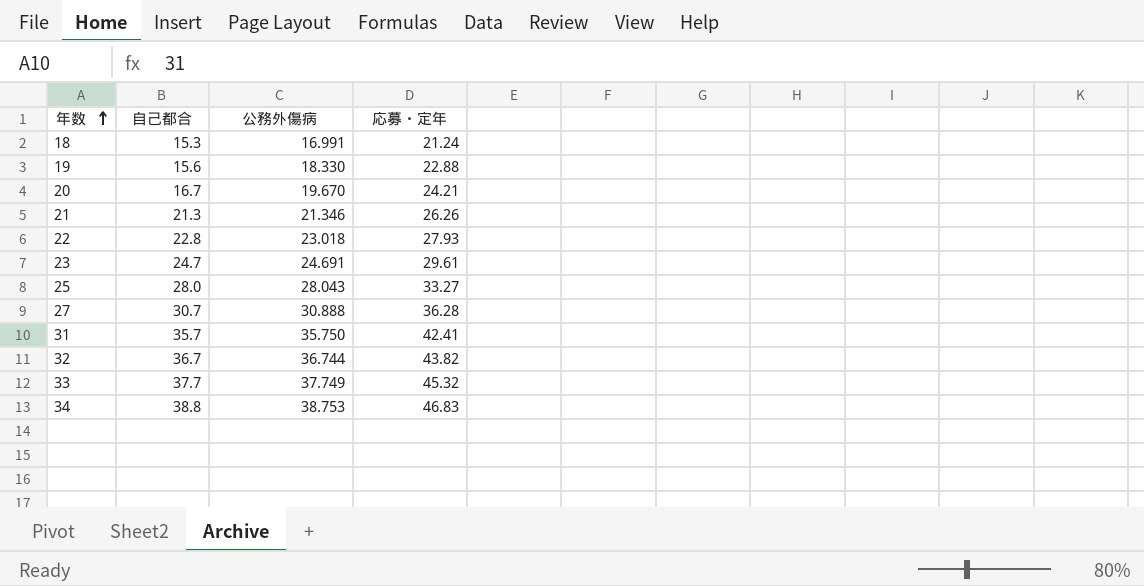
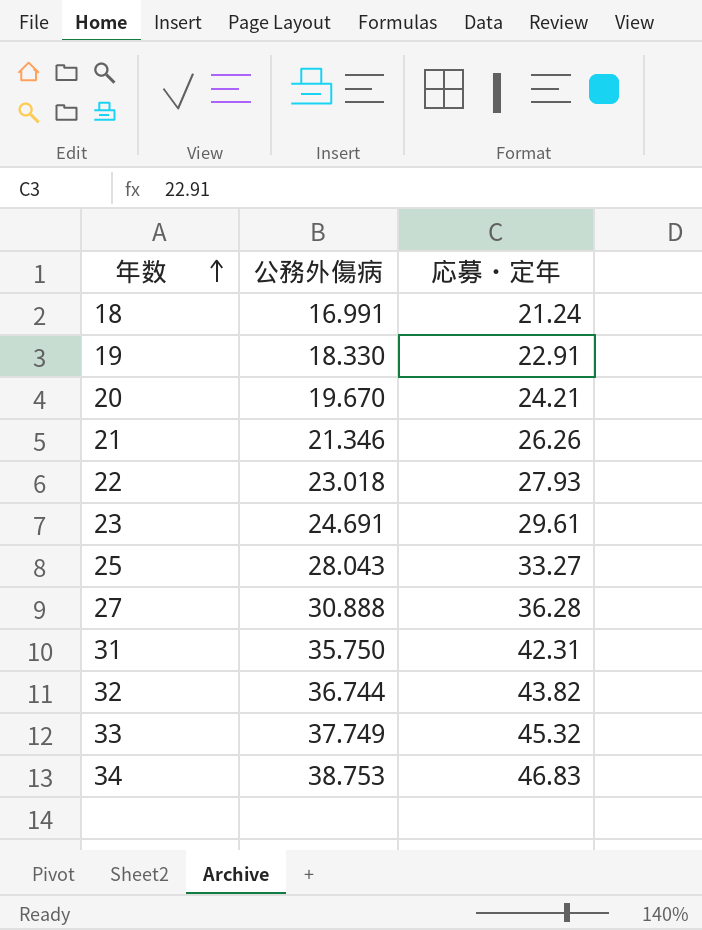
column 自己都合 | position: 2 -> none
19 | 応募・定年: 22.88 -> 22.91
31 | 応募・定年: 42.41 -> 42.31

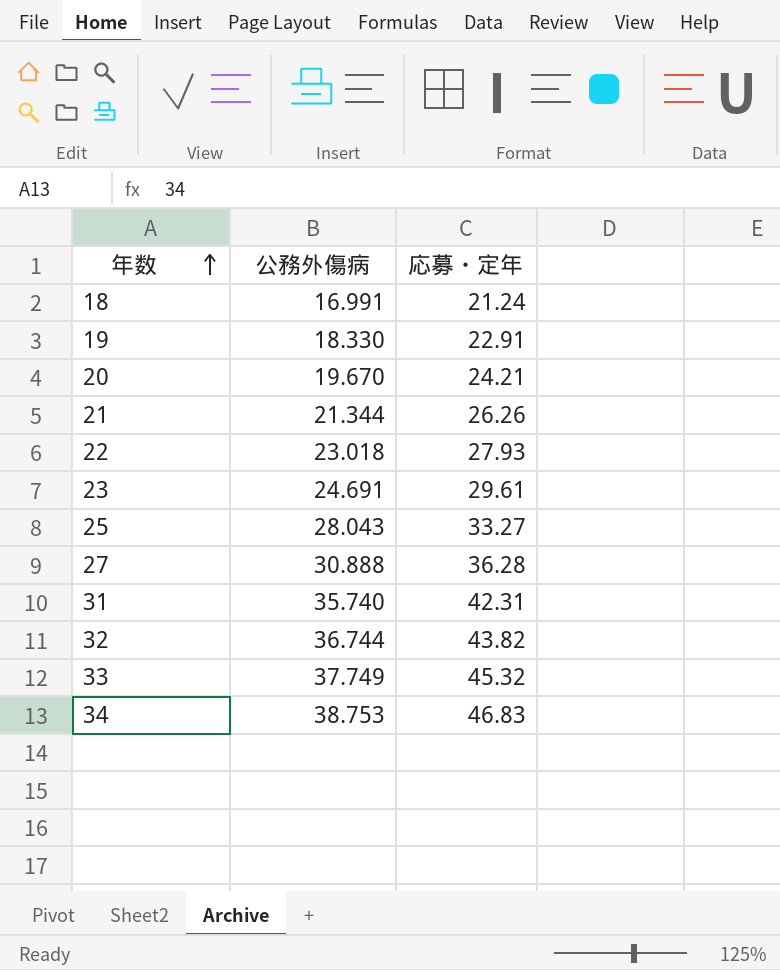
21 | 公務外傷病: 21.346 -> 21.344
31 | 公務外傷病: 35.750 -> 35.740

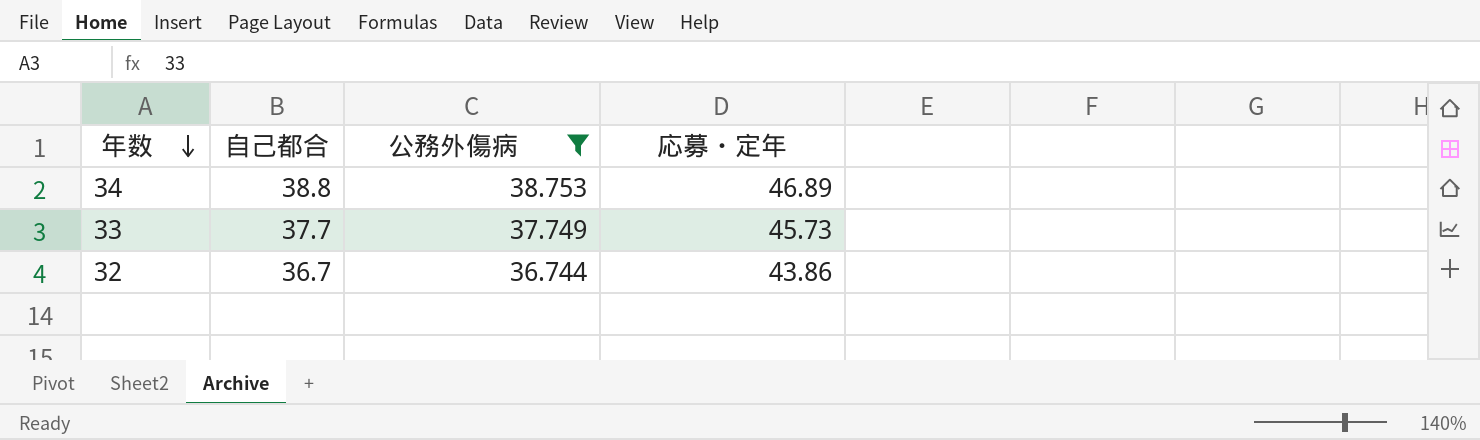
filter: none -> 公務外傷病 >= 36.744
row order: 年数 ascending -> 年数 descending
column 自己都合 | position: none -> 2
34 | 応募・定年: 46.83 -> 46.89
33 | 応募・定年: 45.32 -> 45.73
32 | 応募・定年: 43.82 -> 43.86

